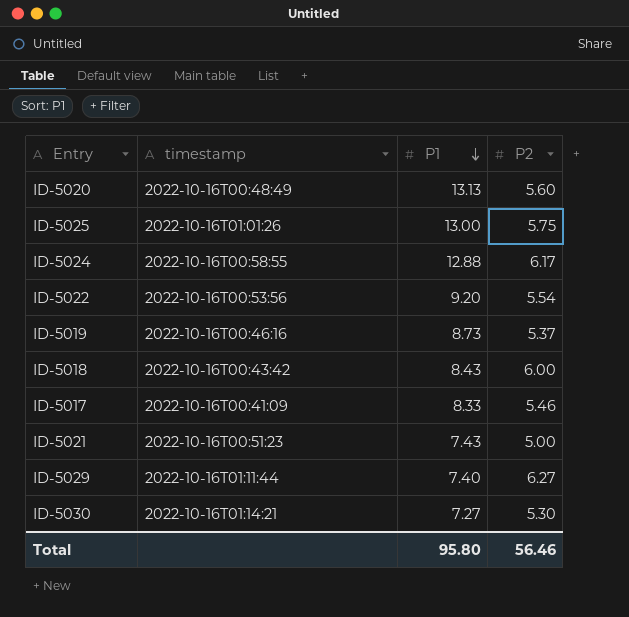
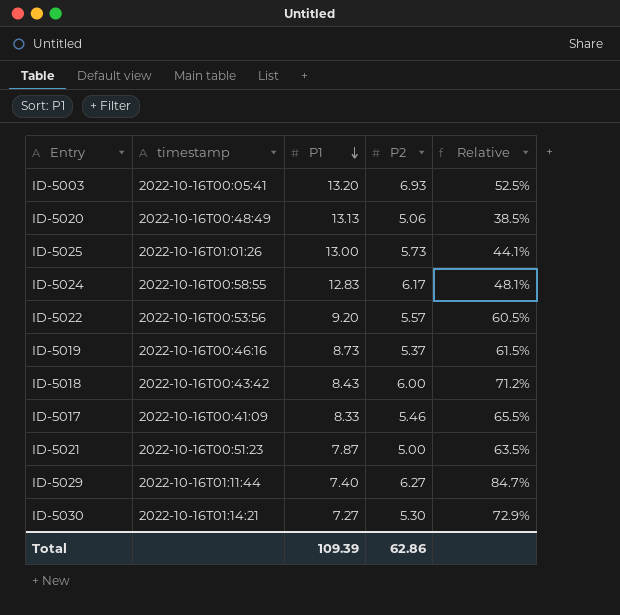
column Relative | formula: none -> [P2] / [P1]
row ID-5003: none -> 2022-10-16T00:05:41 | 13.20 | 6.93 | 52.5%
ID-5020 | P2: 5.60 -> 5.06
ID-5025 | P2: 5.75 -> 5.73
ID-5024 | P1: 12.88 -> 12.83
ID-5022 | P2: 5.54 -> 5.57
ID-5021 | P1: 7.43 -> 7.87
Total | P1: 95.80 -> 109.39
Total | P2: 56.46 -> 62.86

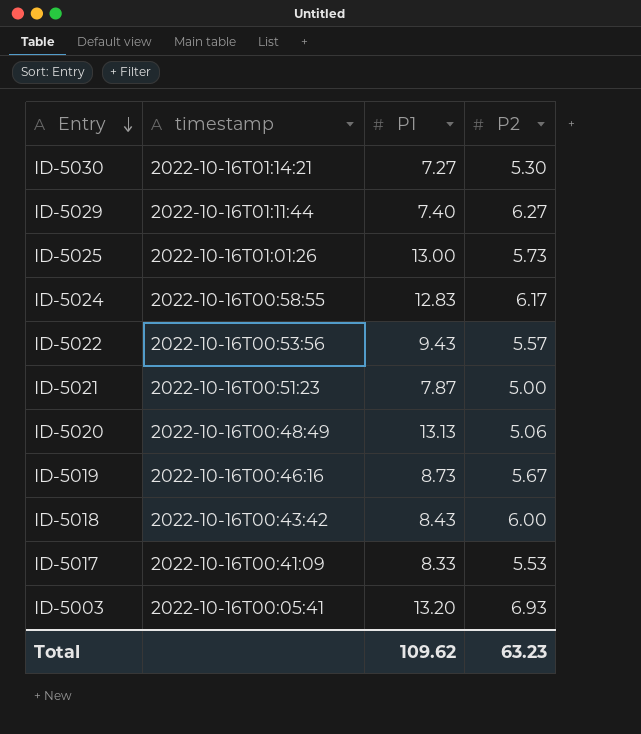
row order: P1 descending -> Entry descending
column Relative | formula: [P2] / [P1] -> none
ID-5022 | P1: 9.20 -> 9.43
ID-5019 | P2: 5.37 -> 5.67
ID-5017 | P2: 5.46 -> 5.53
Total | P1: 109.39 -> 109.62
Total | P2: 62.86 -> 63.23

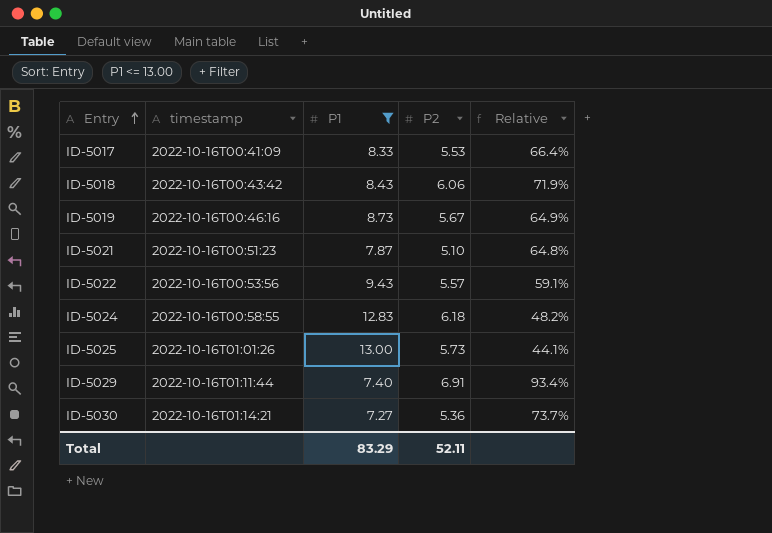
filter: none -> P1 <= 13.00
row order: Entry descending -> Entry ascending
column Relative | formula: none -> [P2] / [P1]
ID-5018 | P2: 6.00 -> 6.06
ID-5021 | P2: 5.00 -> 5.10
ID-5024 | P2: 6.17 -> 6.18
ID-5029 | P2: 6.27 -> 6.91
ID-5030 | P2: 5.30 -> 5.36
Total | P1: 109.62 -> 83.29
Total | P2: 63.23 -> 52.11

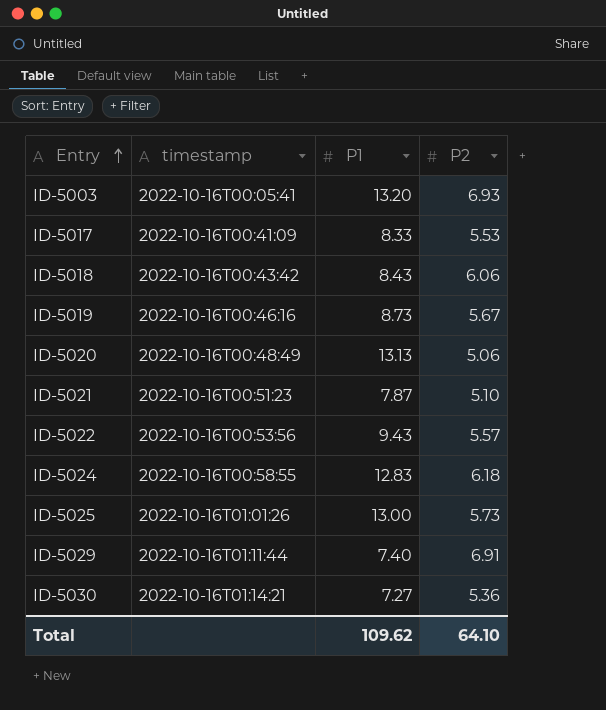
filter: P1 <= 13.00 -> none
column Relative | formula: [P2] / [P1] -> none
Total | P1: 83.29 -> 109.62
Total | P2: 52.11 -> 64.10

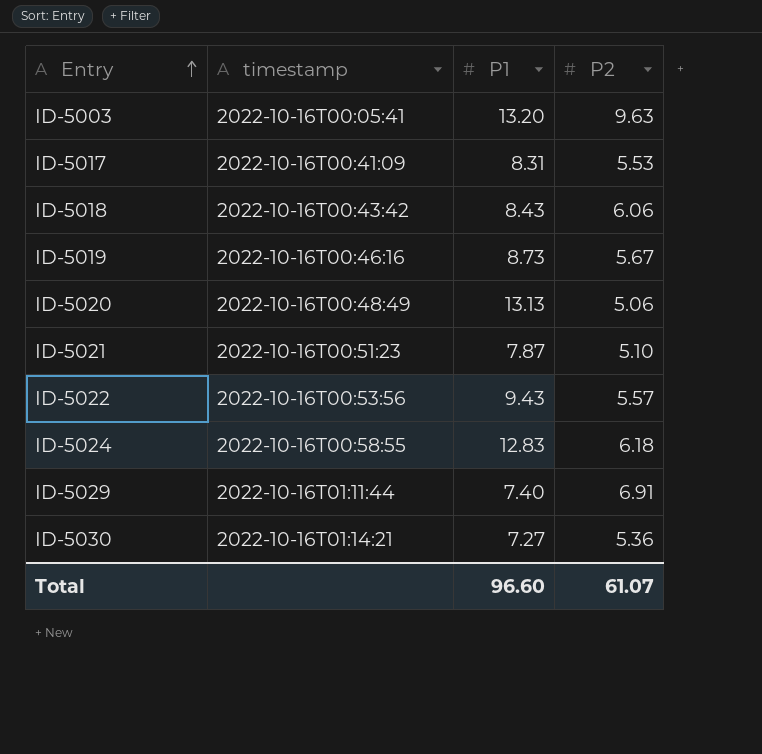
row ID-5025: 2022-10-16T01:01:26 | 13.00 | 5.73 -> none
ID-5003 | P2: 6.93 -> 9.63
ID-5017 | P1: 8.33 -> 8.31
Total | P1: 109.62 -> 96.60
Total | P2: 64.10 -> 61.07

